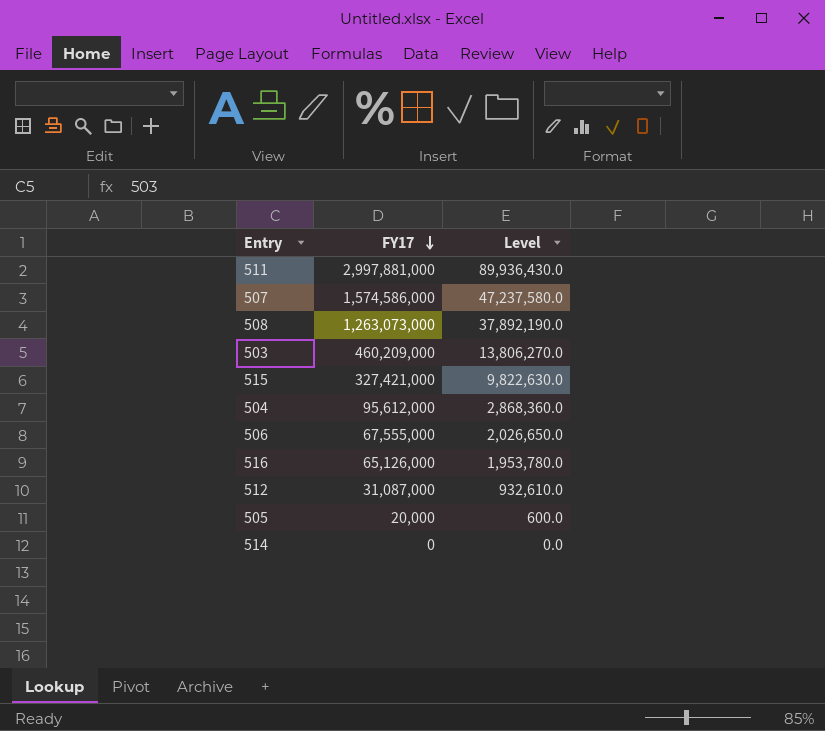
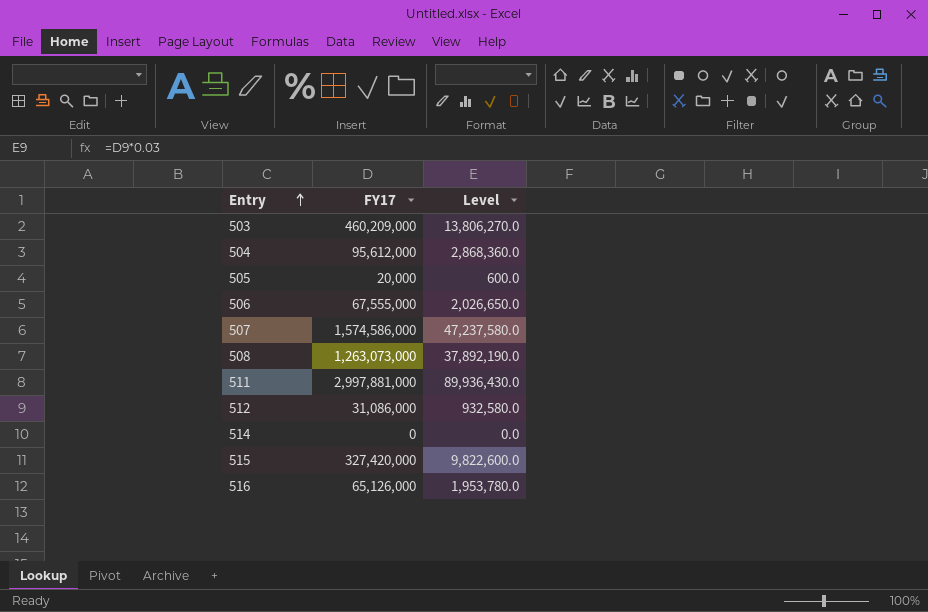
row order: FY17 descending -> Entry ascending
512 | FY17: 31,087,000 -> 31,086,000
512 | Level: 932,610.0 -> 932,580.0
515 | FY17: 327,421,000 -> 327,420,000
515 | Level: 9,822,630.0 -> 9,822,600.0

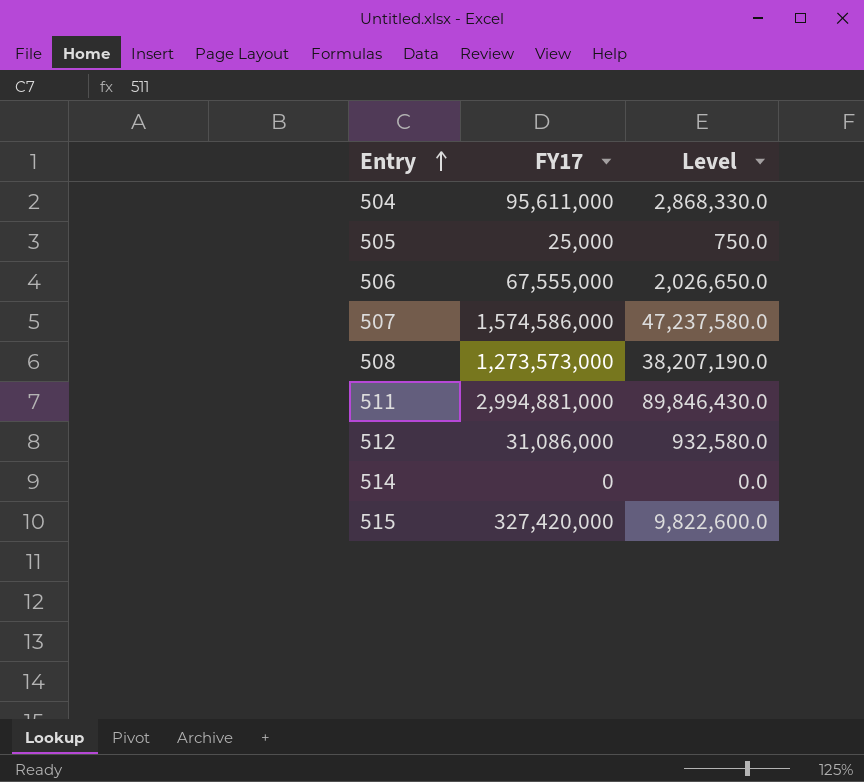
row 503: 460,209,000 | 13,806,270.0 -> none
row 516: 65,126,000 | 1,953,780.0 -> none
504 | FY17: 95,612,000 -> 95,611,000
504 | Level: 2,868,360.0 -> 2,868,330.0
505 | FY17: 20,000 -> 25,000
505 | Level: 600.0 -> 750.0
508 | FY17: 1,263,073,000 -> 1,273,573,000
508 | Level: 37,892,190.0 -> 38,207,190.0
511 | FY17: 2,997,881,000 -> 2,994,881,000
511 | Level: 89,936,430.0 -> 89,846,430.0

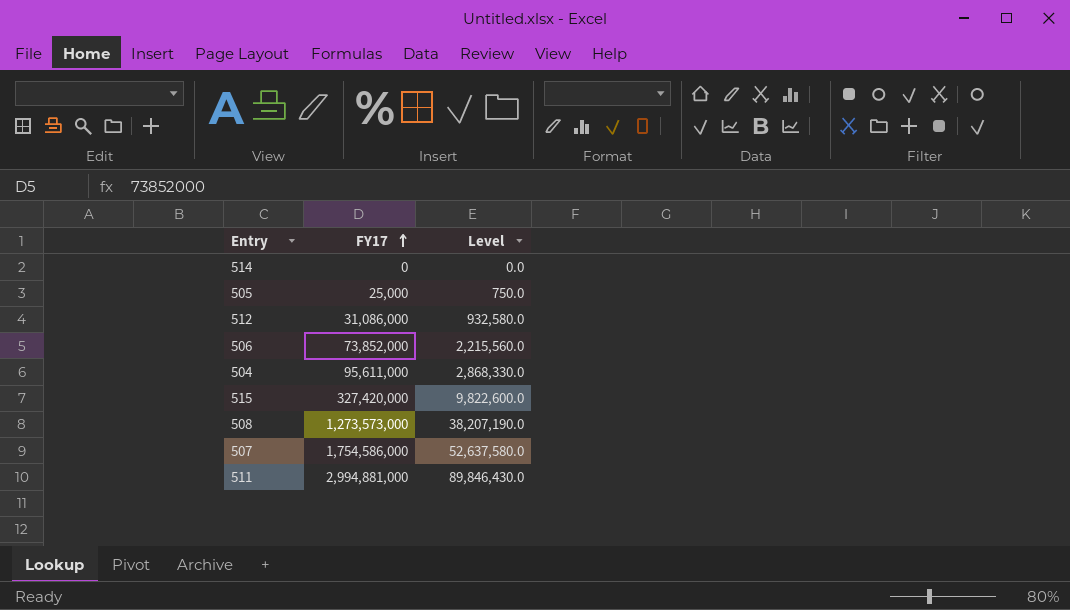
row order: Entry ascending -> FY17 ascending
506 | FY17: 67,555,000 -> 73,852,000
506 | Level: 2,026,650.0 -> 2,215,560.0
507 | FY17: 1,574,586,000 -> 1,754,586,000
507 | Level: 47,237,580.0 -> 52,637,580.0

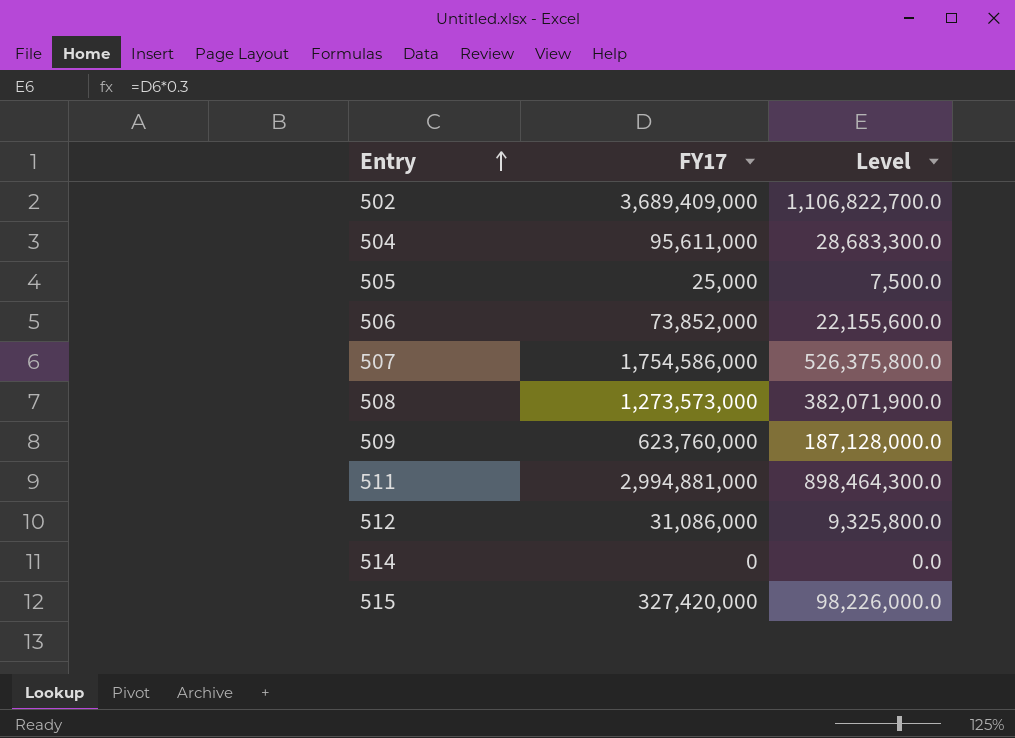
row order: FY17 ascending -> Entry ascending
column Level | formula: [FY17] * 0.03 -> [FY17] * 0.3
row 502: none -> 3,689,409,000 | 1,106,822,700.0
row 509: none -> 623,760,000 | 187,128,000.0

